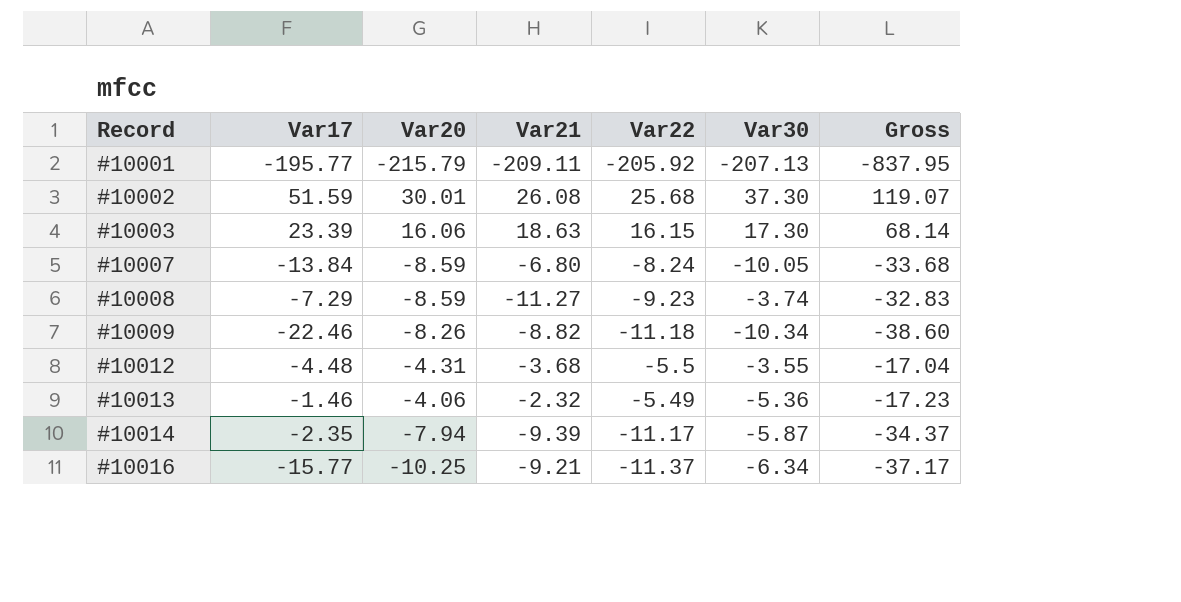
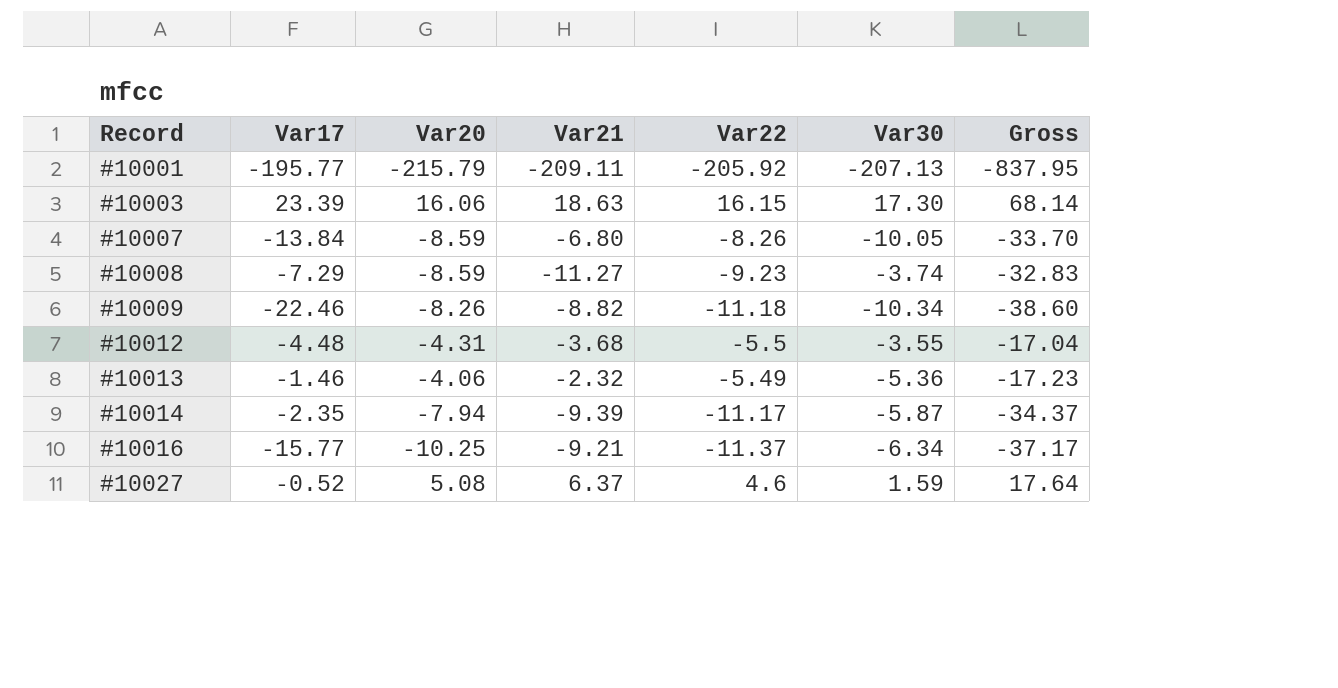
row #10002: 51.59 | 30.01 | 26.08 | 25.68 | 37.30 | 119.07 -> none
#10007 | Var22: -8.24 -> -8.26
#10007 | Gross: -33.68 -> -33.70
row #10027: none -> -0.52 | 5.08 | 6.37 | 4.6 | 1.59 | 17.64

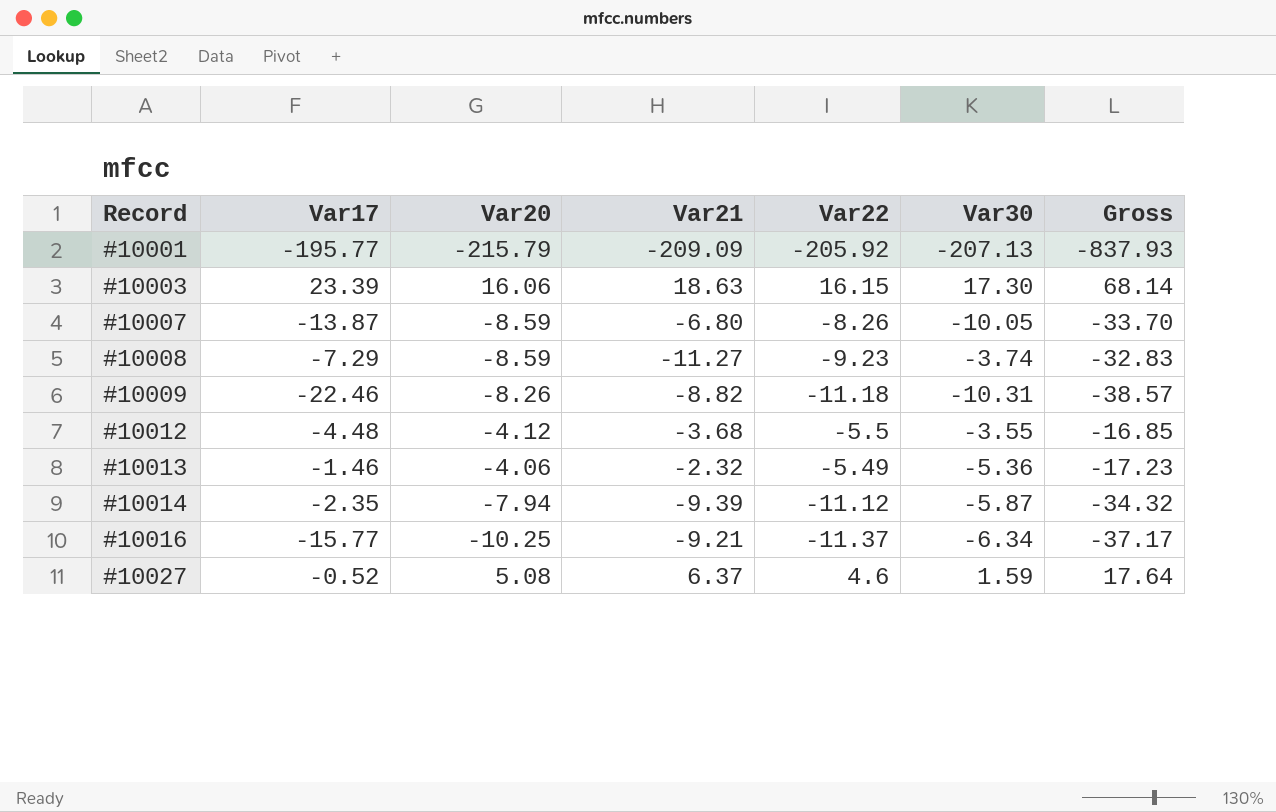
#10001 | Var21: -209.11 -> -209.09
#10001 | Gross: -837.95 -> -837.93
#10007 | Var17: -13.84 -> -13.87
#10009 | Var30: -10.34 -> -10.31
#10009 | Gross: -38.60 -> -38.57
#10012 | Var20: -4.31 -> -4.12
#10012 | Gross: -17.04 -> -16.85
#10014 | Var22: -11.17 -> -11.12
#10014 | Gross: -34.37 -> -34.32

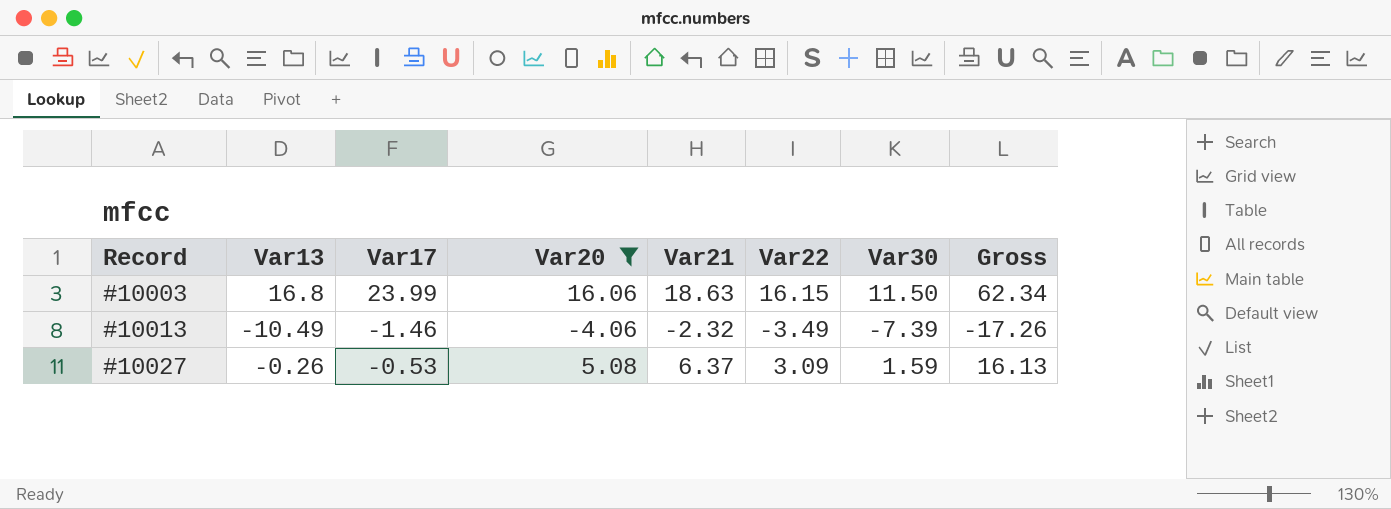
filter: none -> Var20 >= -4.06
column Var13 | position: none -> 2
#10003 | Var17: 23.39 -> 23.99
#10003 | Var30: 17.30 -> 11.50
#10003 | Gross: 68.14 -> 62.34
#10013 | Var22: -5.49 -> -3.49
#10013 | Var30: -5.36 -> -7.39
#10013 | Gross: -17.23 -> -17.26
#10027 | Var17: -0.52 -> -0.53
#10027 | Var22: 4.6 -> 3.09
#10027 | Gross: 17.64 -> 16.13

